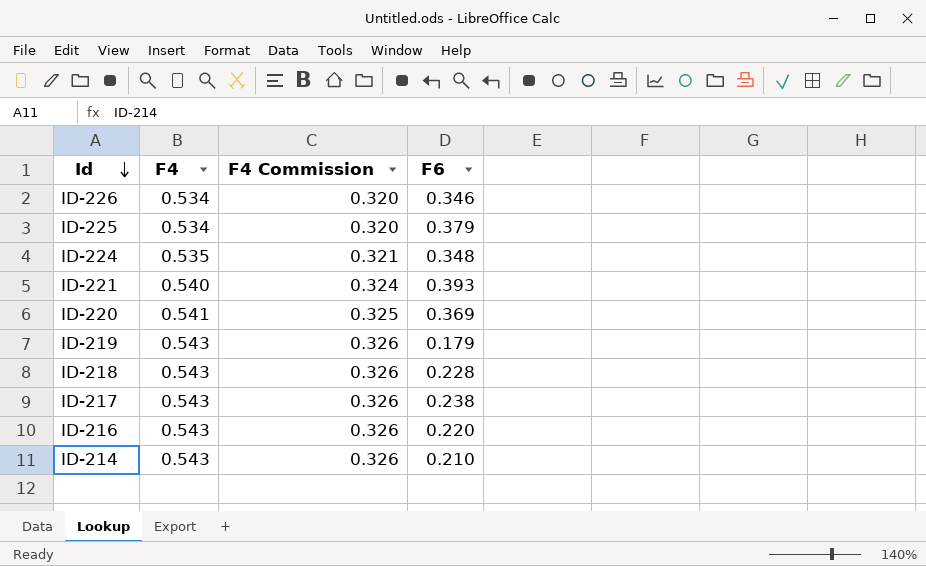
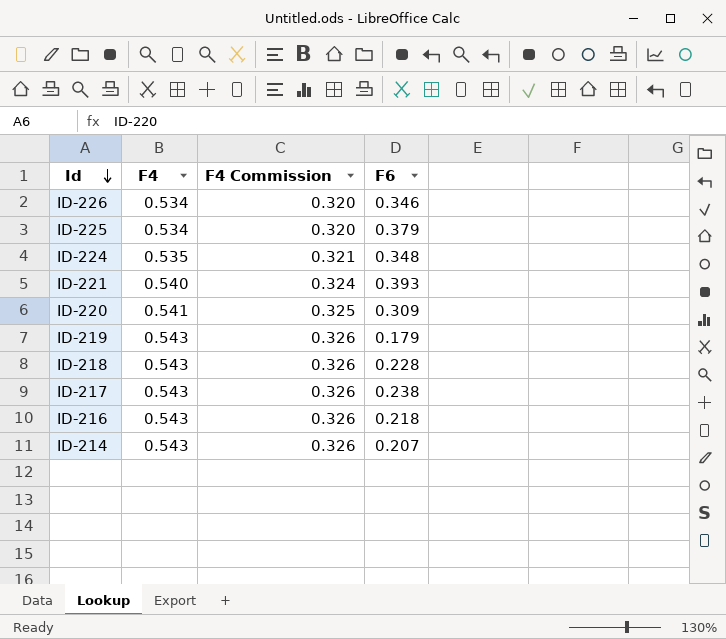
ID-220 | F6: 0.369 -> 0.309
ID-216 | F6: 0.220 -> 0.218
ID-214 | F6: 0.210 -> 0.207

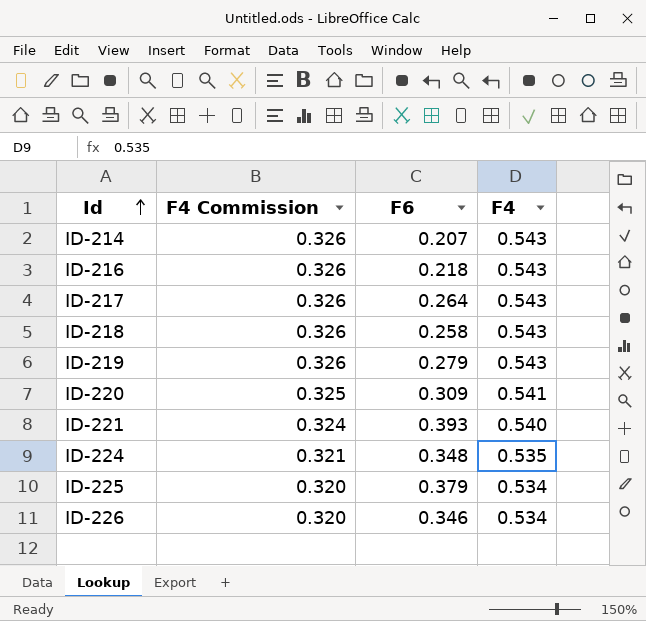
row order: Id descending -> Id ascending
column F4 | position: 2 -> 4
ID-217 | F6: 0.238 -> 0.264
ID-218 | F6: 0.228 -> 0.258
ID-219 | F6: 0.179 -> 0.279

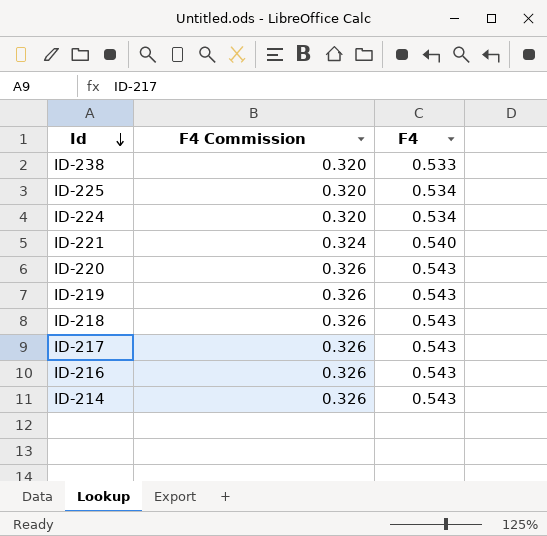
row order: Id ascending -> Id descending
column F6 | position: 3 -> none
row ID-226: 0.320 | 0.346 | 0.534 -> none
row ID-238: none -> 0.320 | 0.533
ID-224 | F4 Commission: 0.321 -> 0.320
ID-224 | F4: 0.535 -> 0.534
ID-220 | F4 Commission: 0.325 -> 0.326
ID-220 | F4: 0.541 -> 0.543

